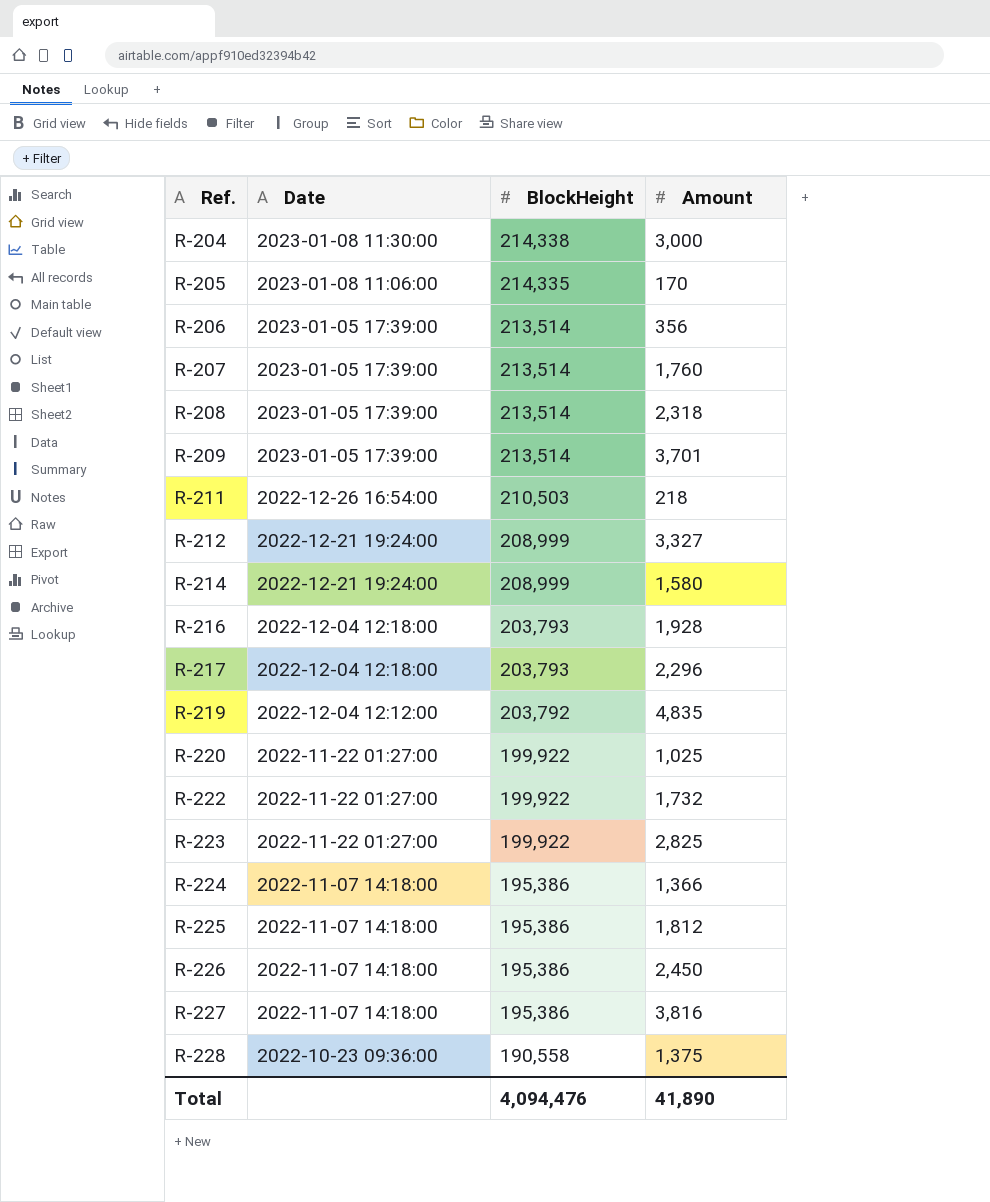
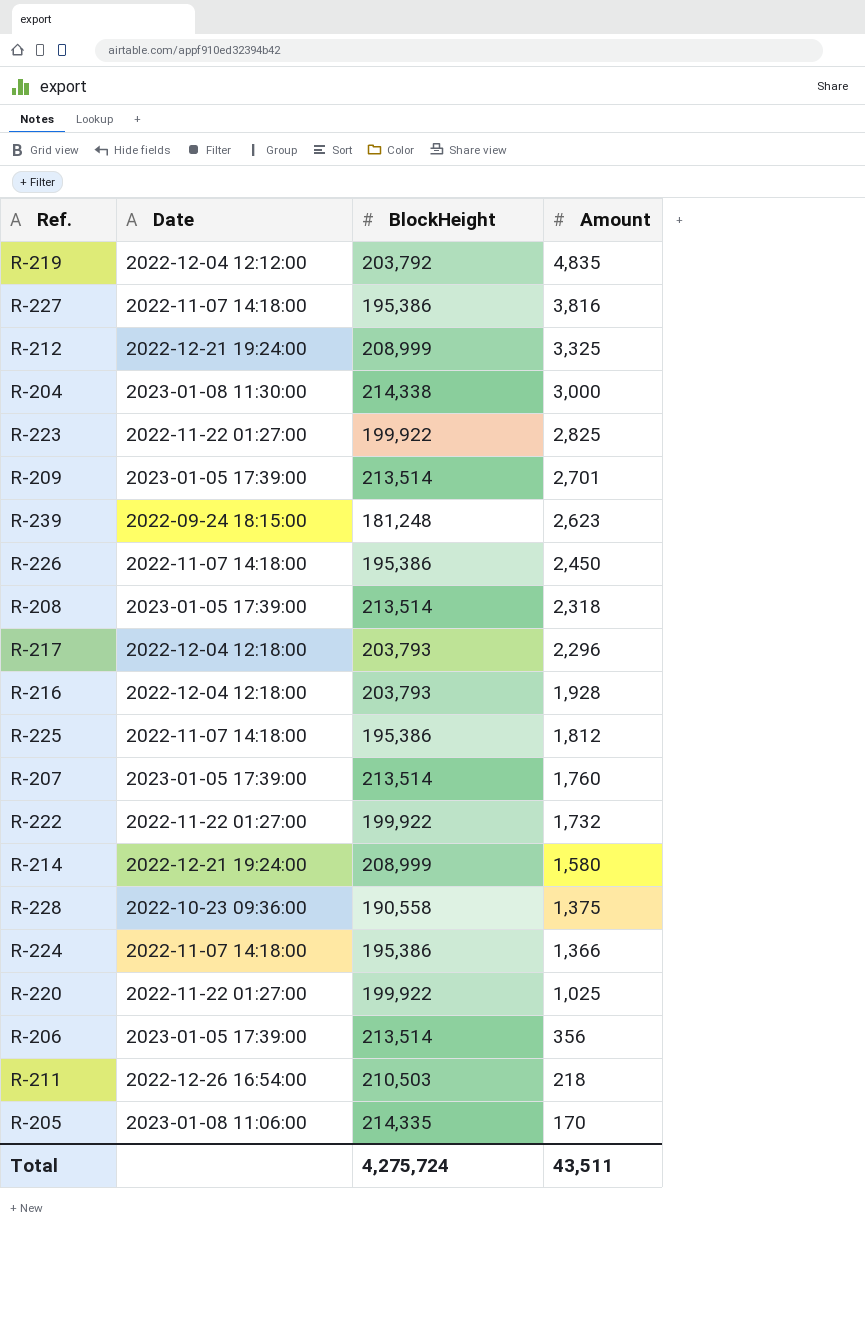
row order: Ref. ascending -> Amount descending
R-212 | Amount: 3,327 -> 3,325
R-209 | Amount: 3,701 -> 2,701
row R-239: none -> 2022-09-24 18:15:00 | 181,248 | 2,623
Total | BlockHeight: 4,094,476 -> 4,275,724
Total | Amount: 41,890 -> 43,511

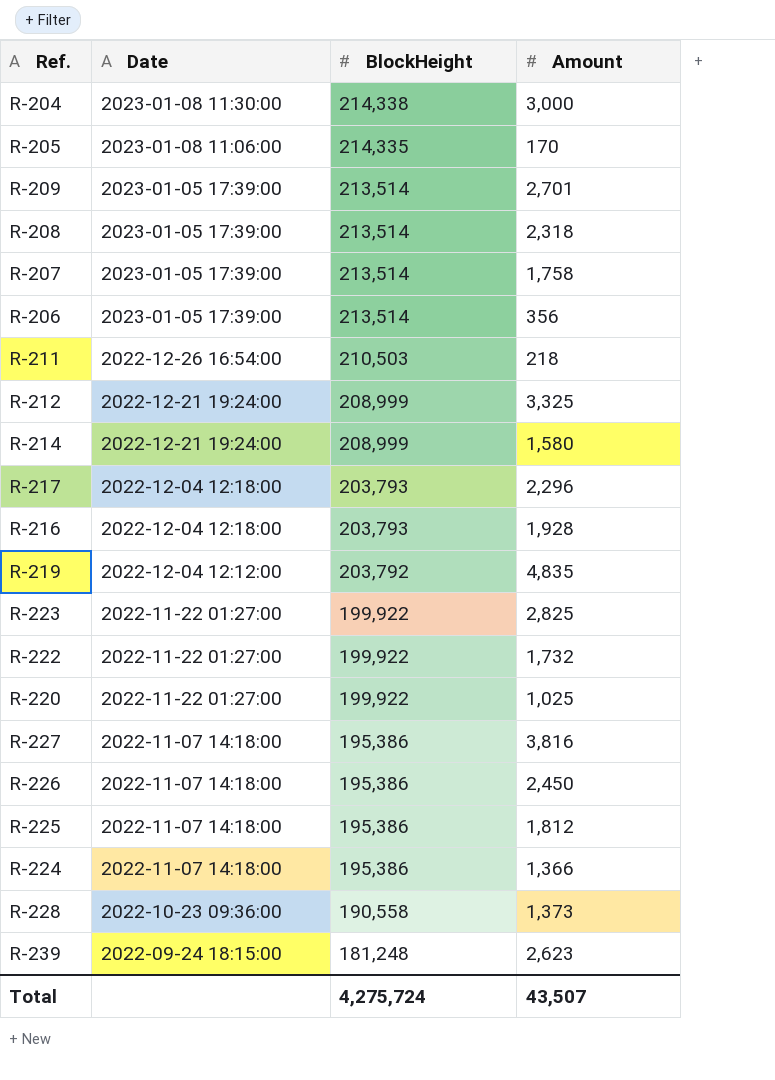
row order: Amount descending -> Date descending
R-207 | Amount: 1,760 -> 1,758
R-228 | Amount: 1,375 -> 1,373
Total | Amount: 43,511 -> 43,507

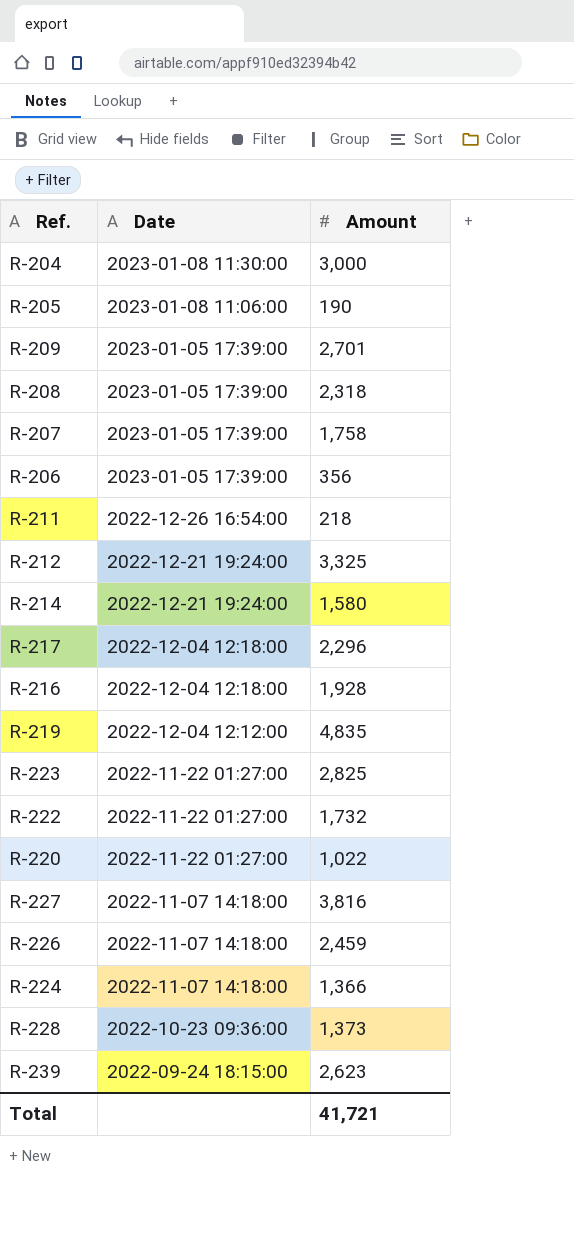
column BlockHeight | position: 3 -> none
row R-225: 2022-11-07 14:18:00 | 195,386 | 1,812 -> none
R-205 | Amount: 170 -> 190
R-220 | Amount: 1,025 -> 1,022
R-226 | Amount: 2,450 -> 2,459
Total | Amount: 43,507 -> 41,721

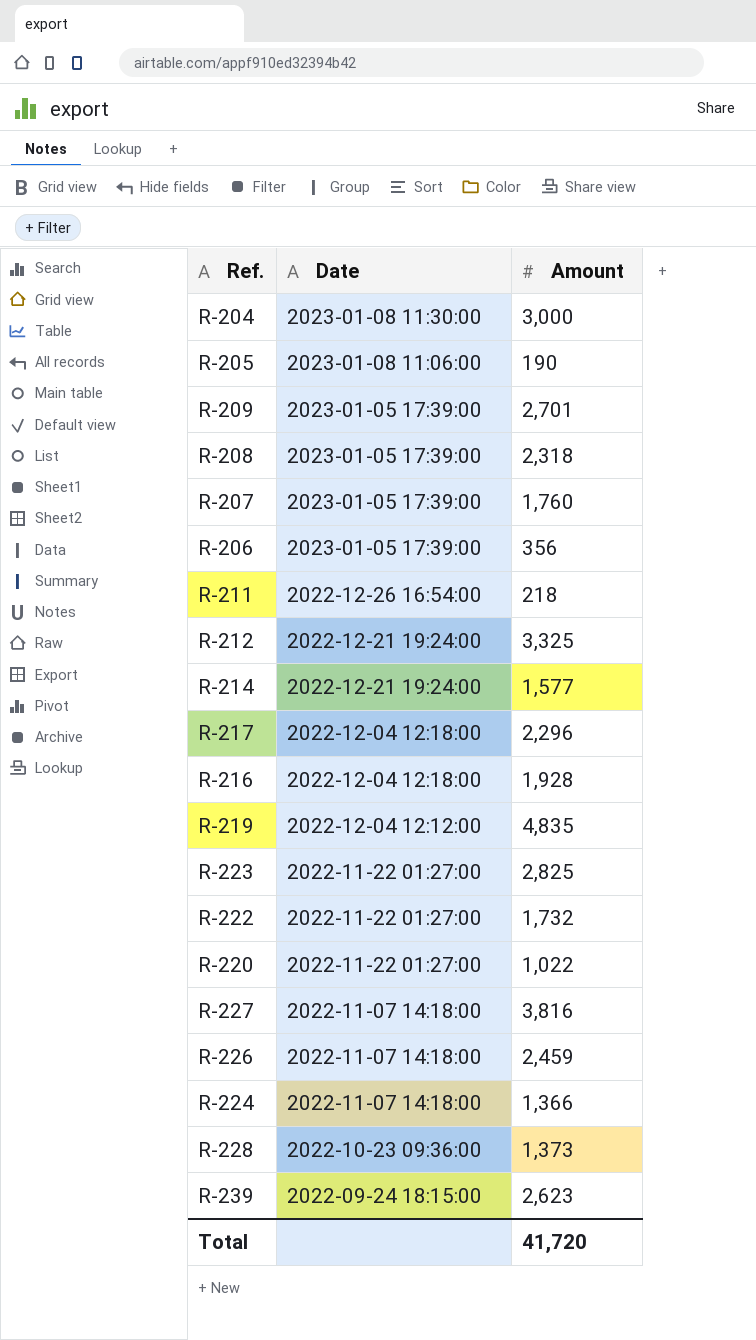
R-207 | Amount: 1,758 -> 1,760
R-214 | Amount: 1,580 -> 1,577
Total | Amount: 41,721 -> 41,720

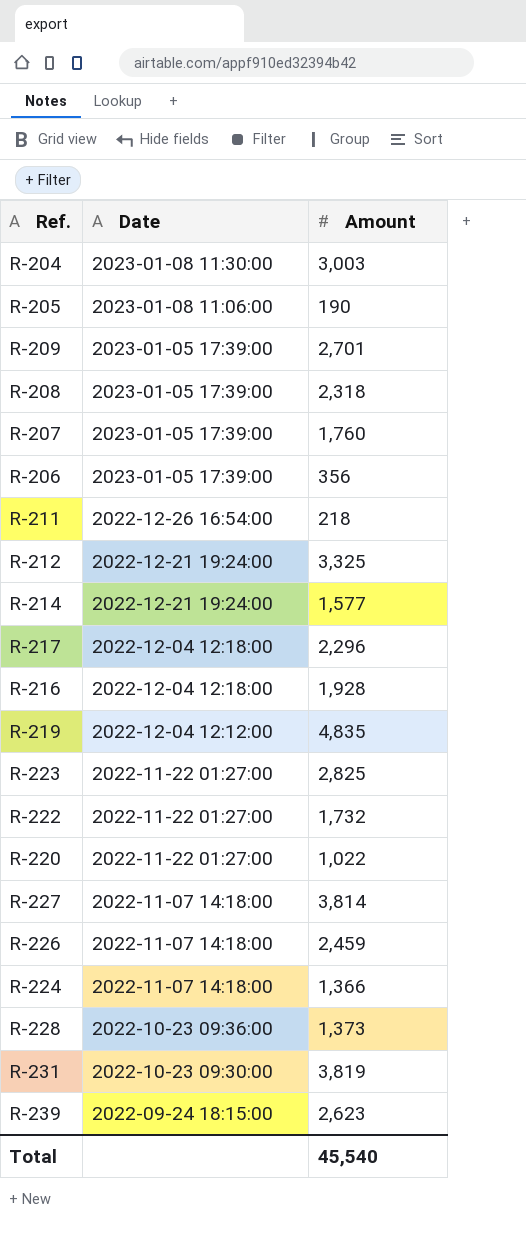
R-204 | Amount: 3,000 -> 3,003
R-227 | Amount: 3,816 -> 3,814
row R-231: none -> 2022-10-23 09:30:00 | 3,819
Total | Amount: 41,720 -> 45,540

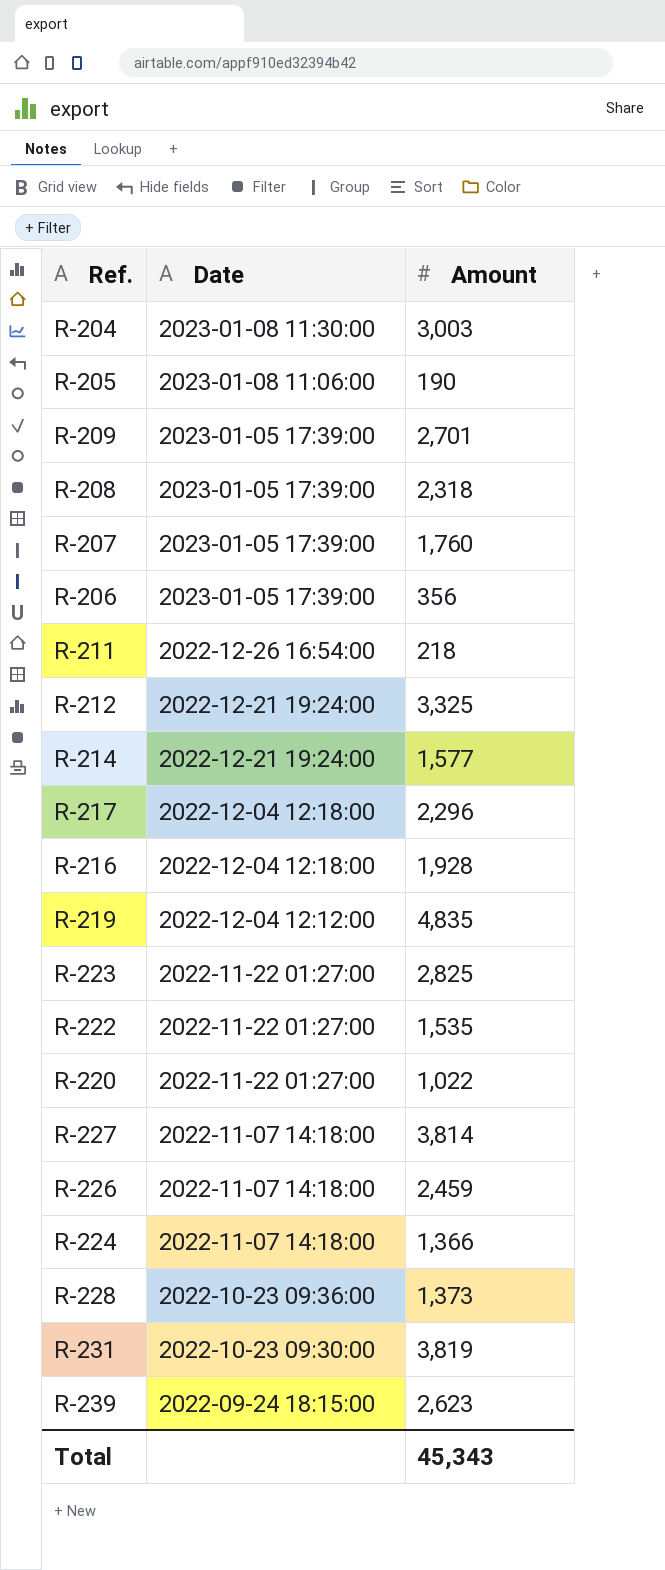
R-222 | Amount: 1,732 -> 1,535
Total | Amount: 45,540 -> 45,343

